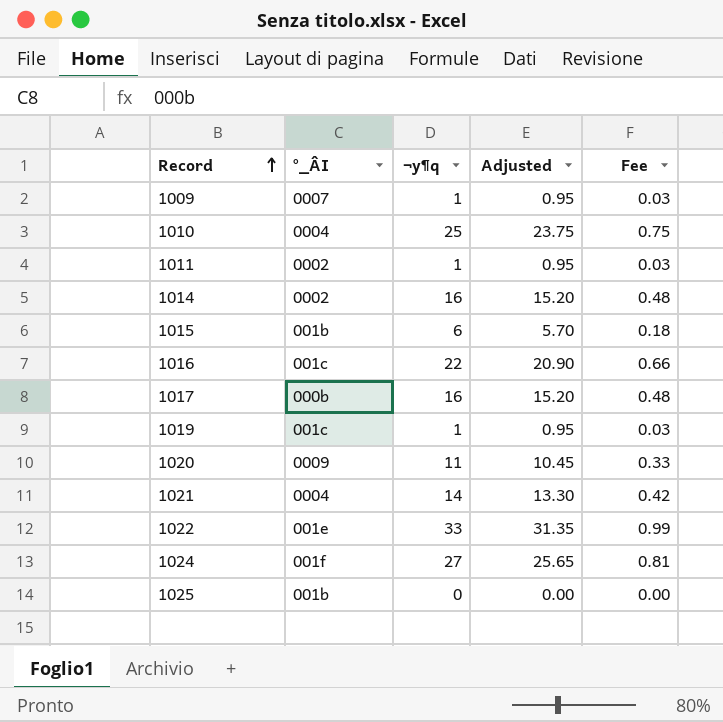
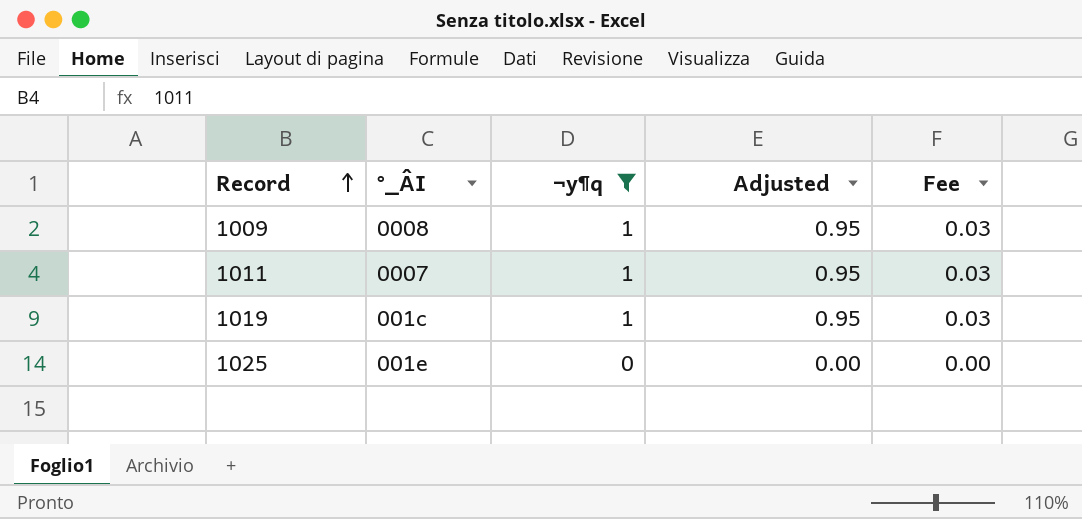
filter: none -> ¬y¶q <= 1
1009 | °_ÂI: 0007 -> 0008
1011 | °_ÂI: 0002 -> 0007
1025 | °_ÂI: 001b -> 001e

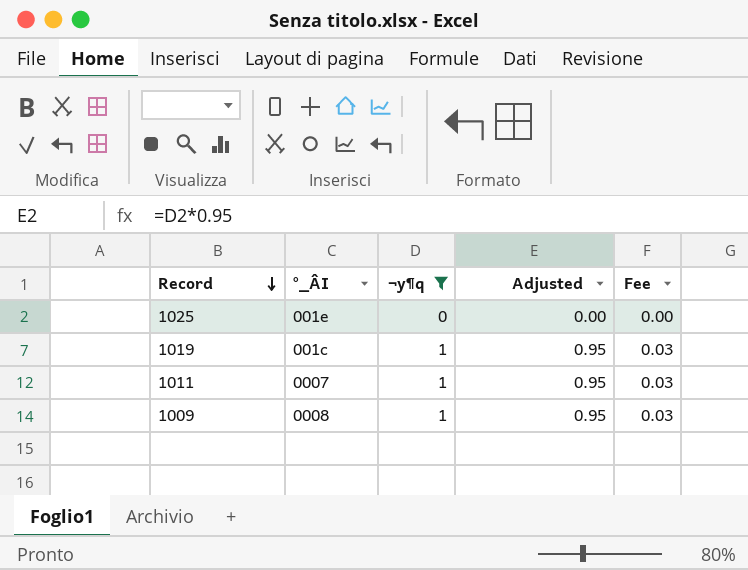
row order: Record ascending -> Record descending

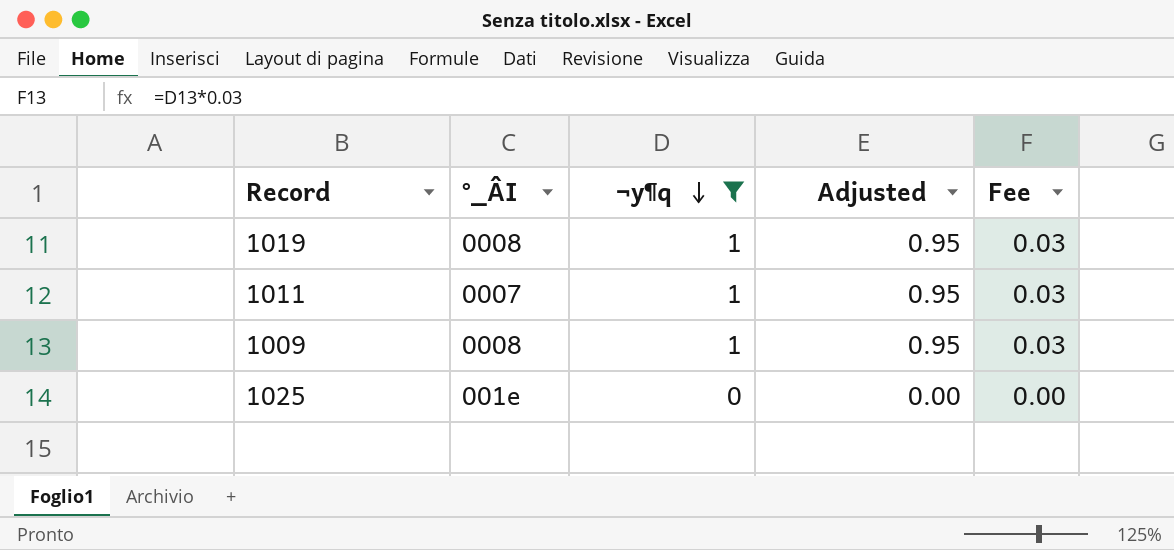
row order: Record descending -> ¬y¶q descending
1019 | °_ÂI: 001c -> 0008

